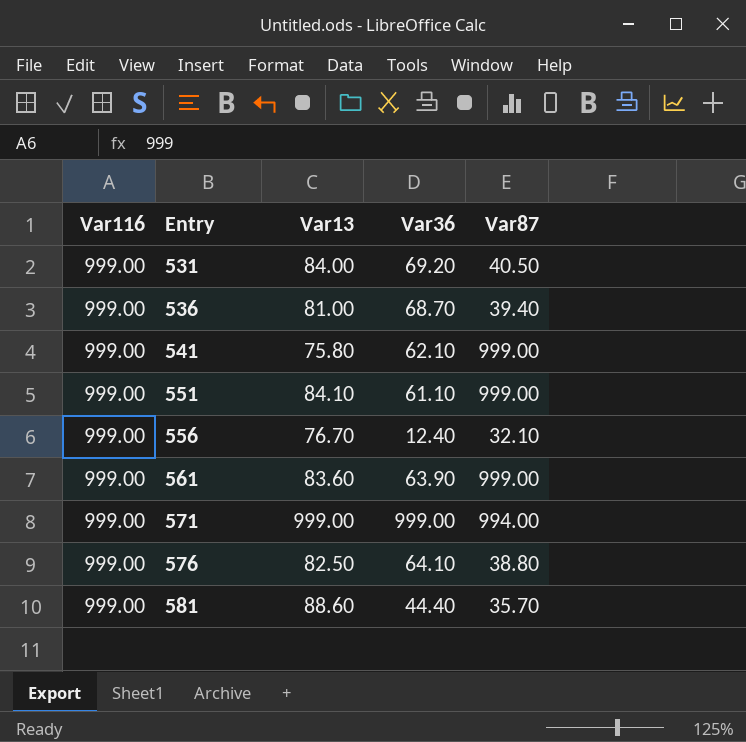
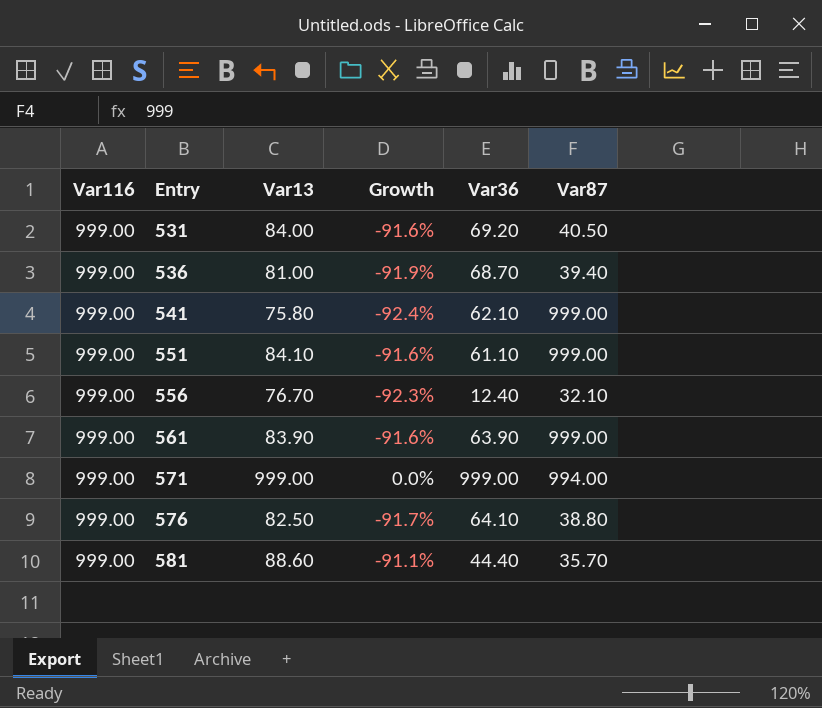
column Growth | formula: none -> ([Var13] - [Var116]) / [Var116]
561 | Var13: 83.60 -> 83.90

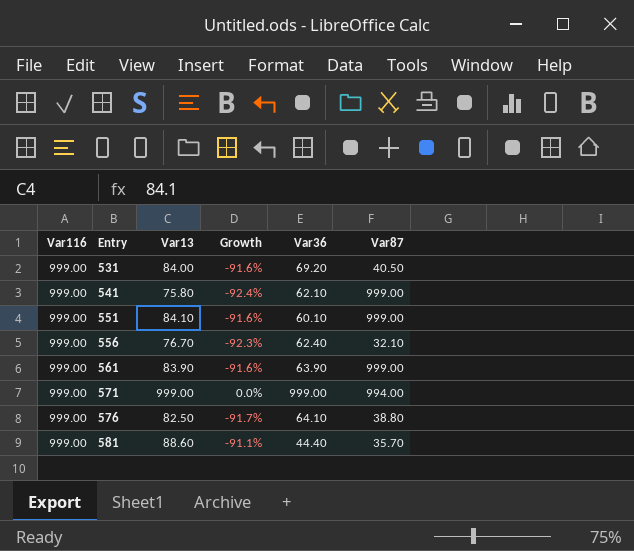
row 536: 999.00 | 81.00 | -91.9% | 68.70 | 39.40 -> none
551 | Var36: 61.10 -> 60.10
556 | Var36: 12.40 -> 62.40

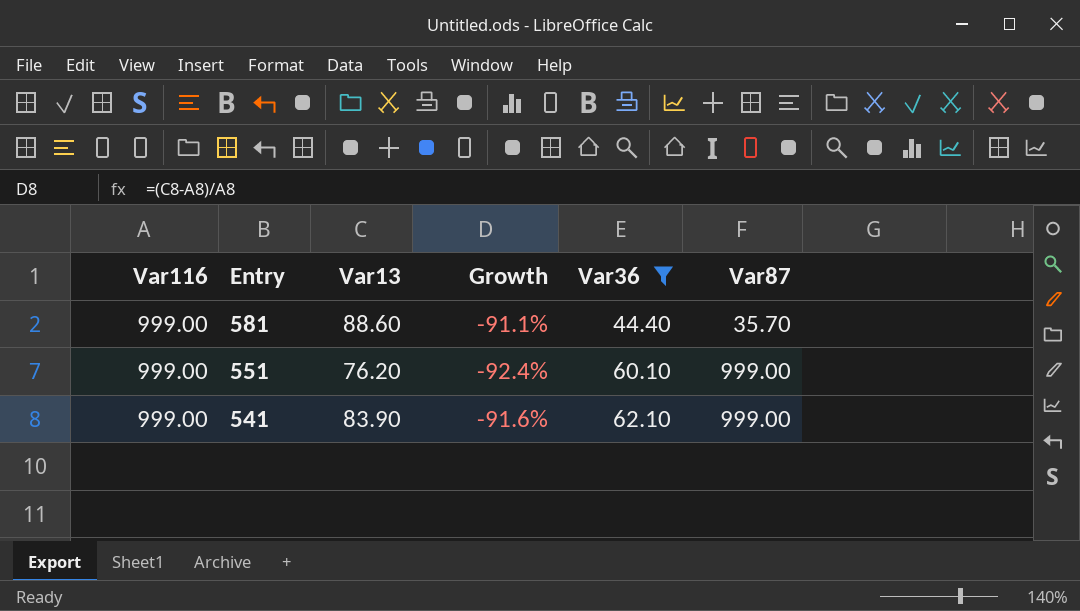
filter: none -> Var36 <= 62.10
row order: Entry ascending -> Entry descending
551 | Var13: 84.10 -> 76.20
551 | Growth: -91.6% -> -92.4%
541 | Var13: 75.80 -> 83.90
541 | Growth: -92.4% -> -91.6%

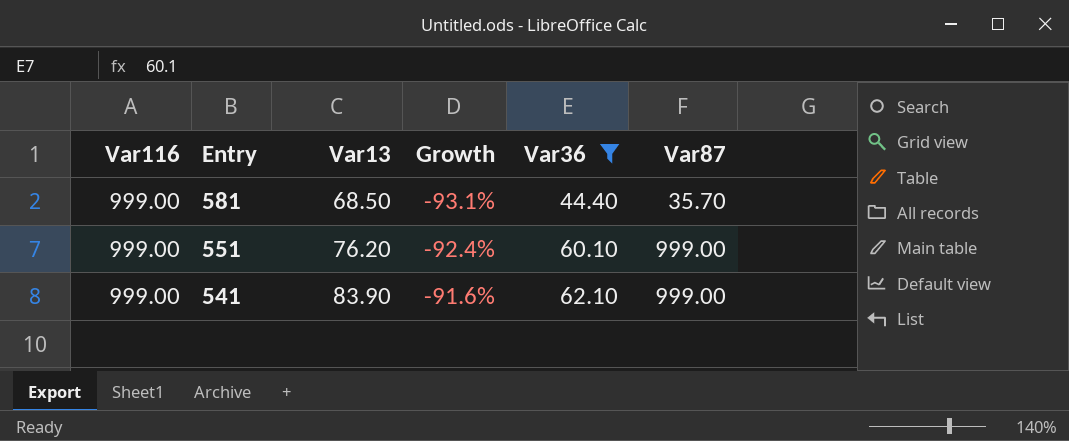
581 | Var13: 88.60 -> 68.50
581 | Growth: -91.1% -> -93.1%

